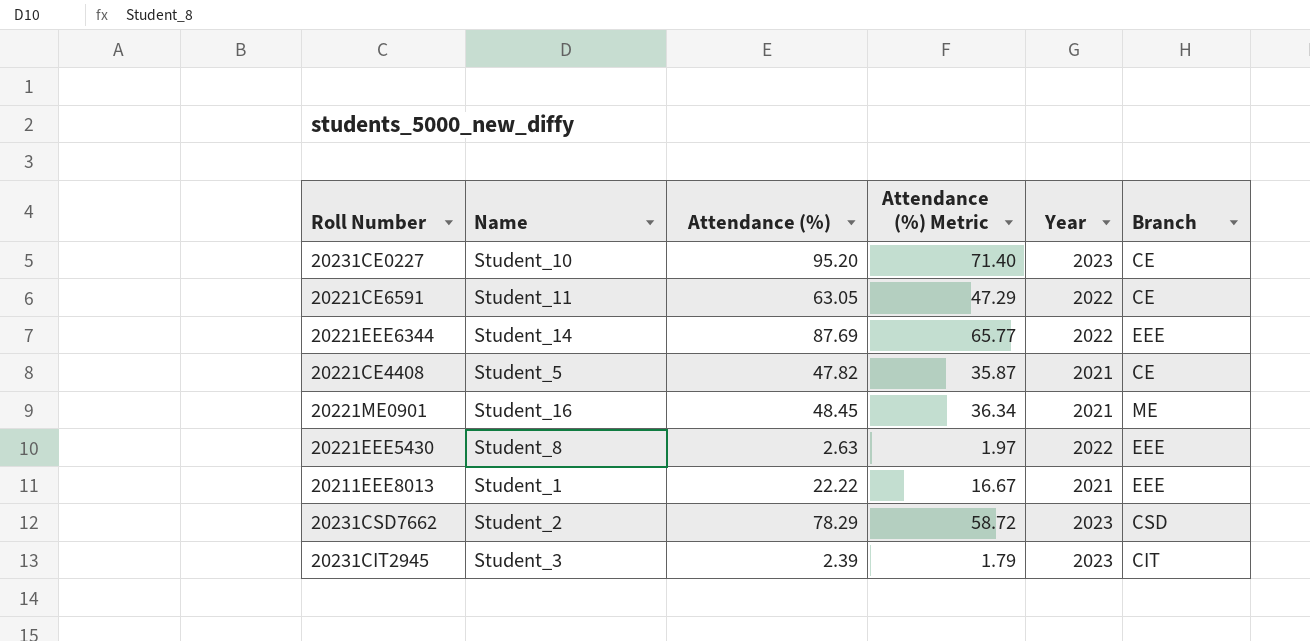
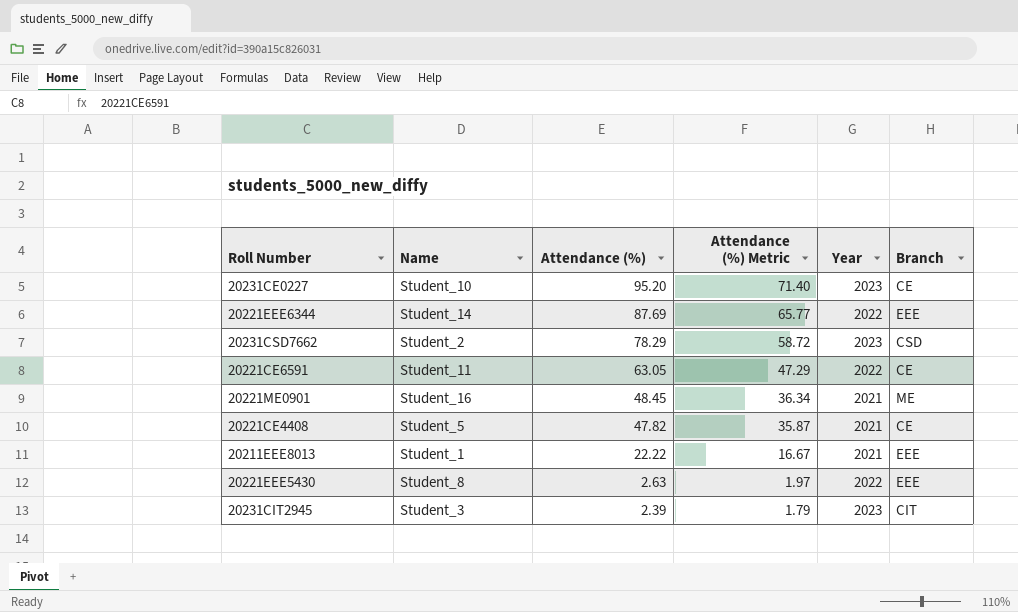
row order: none -> Attendance (%) descending

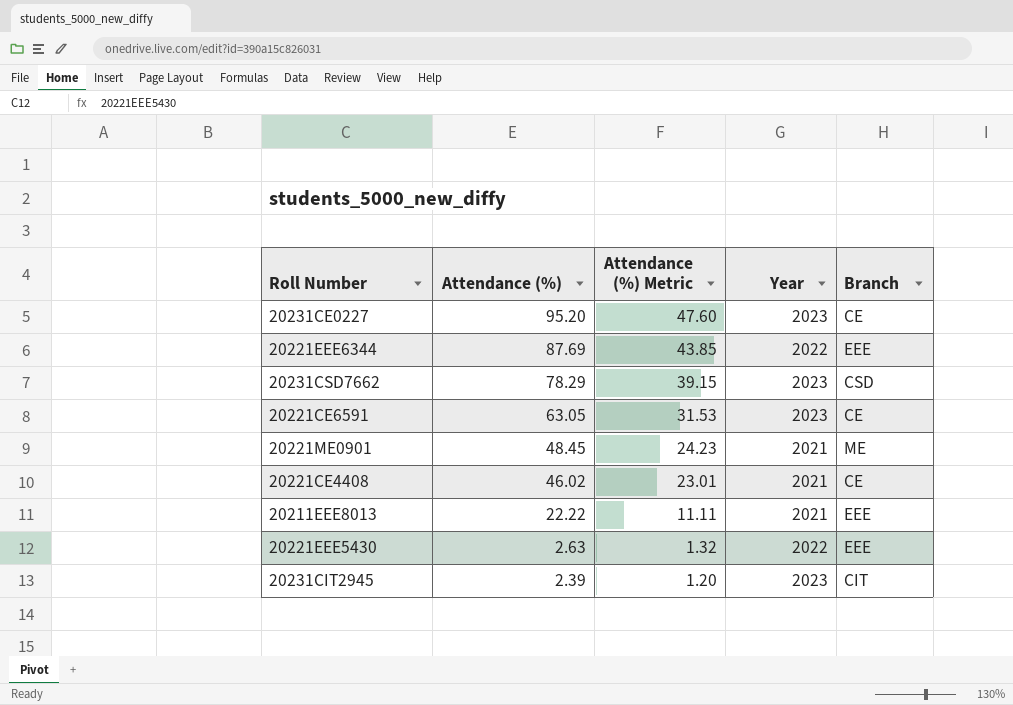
column Name | position: 2 -> none
column Attendance (%) Metric | formula: [Attendance (%)] * 0.75 -> [Attendance (%)] * 0.5
20221CE6591 | Year: 2022 -> 2023
20221CE4408 | Attendance (%): 47.82 -> 46.02

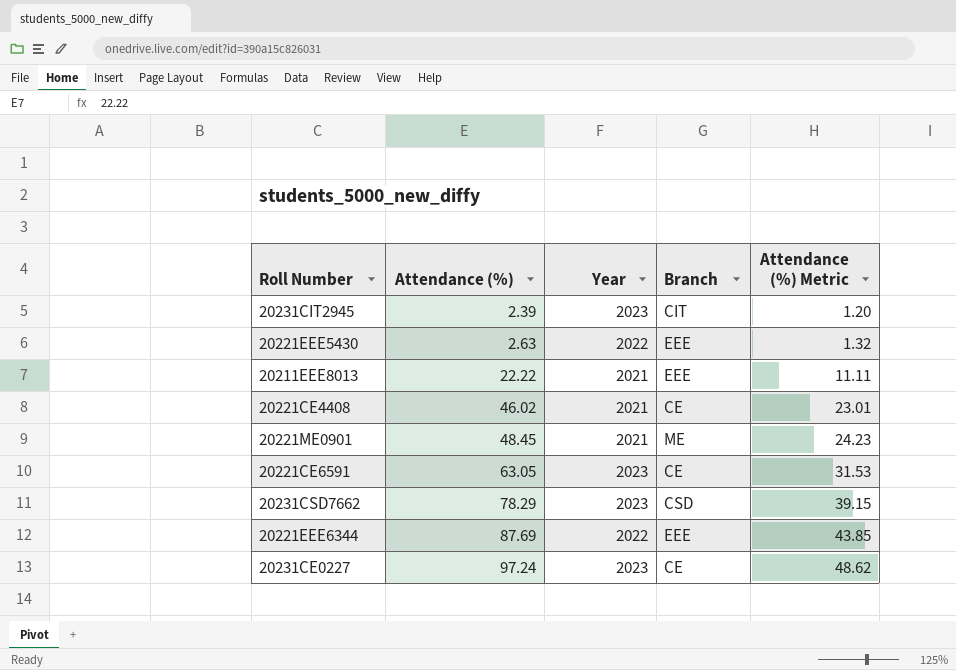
row order: Attendance (%) descending -> Attendance (%) ascending
column Attendance (%) Metric | position: 3 -> 5
20231CE0227 | Attendance (%): 95.20 -> 97.24
20231CE0227 | Attendance (%) Metric: 47.60 -> 48.62

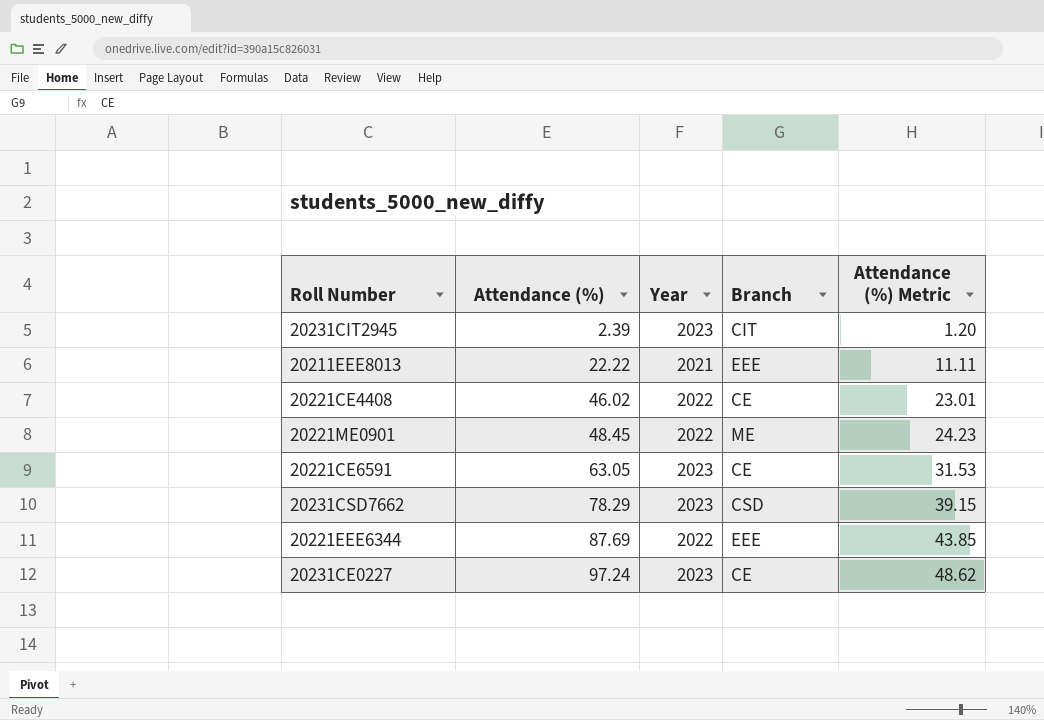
row 20221EEE5430: 2.63 | 2022 | EEE | 1.32 -> none
20221CE4408 | Year: 2021 -> 2022
20221ME0901 | Year: 2021 -> 2022

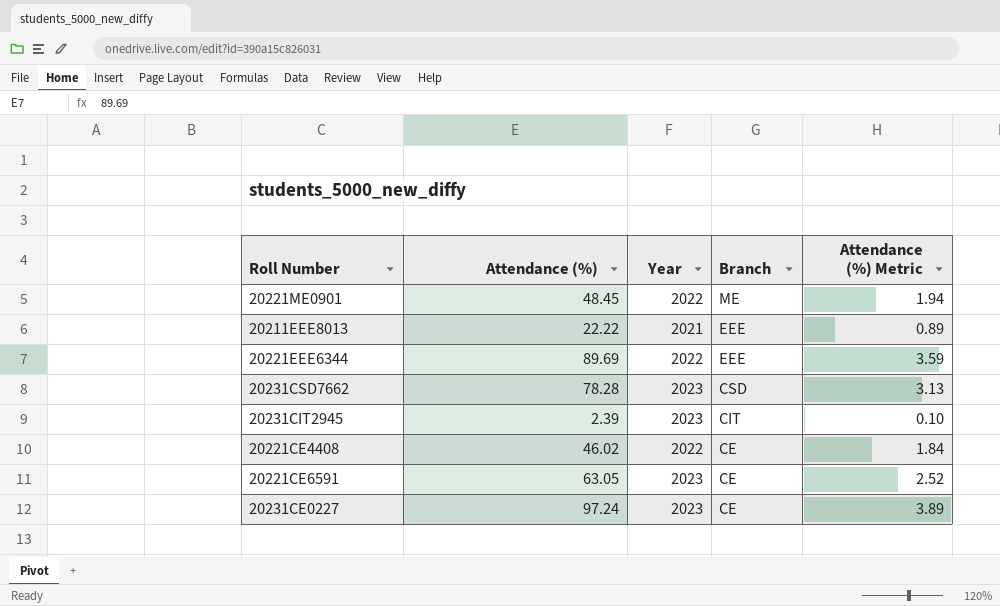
row order: Attendance (%) ascending -> Branch descending
column Attendance (%) Metric | formula: [Attendance (%)] * 0.5 -> [Attendance (%)] * 0.04
20221EEE6344 | Attendance (%): 87.69 -> 89.69
20231CSD7662 | Attendance (%): 78.29 -> 78.28

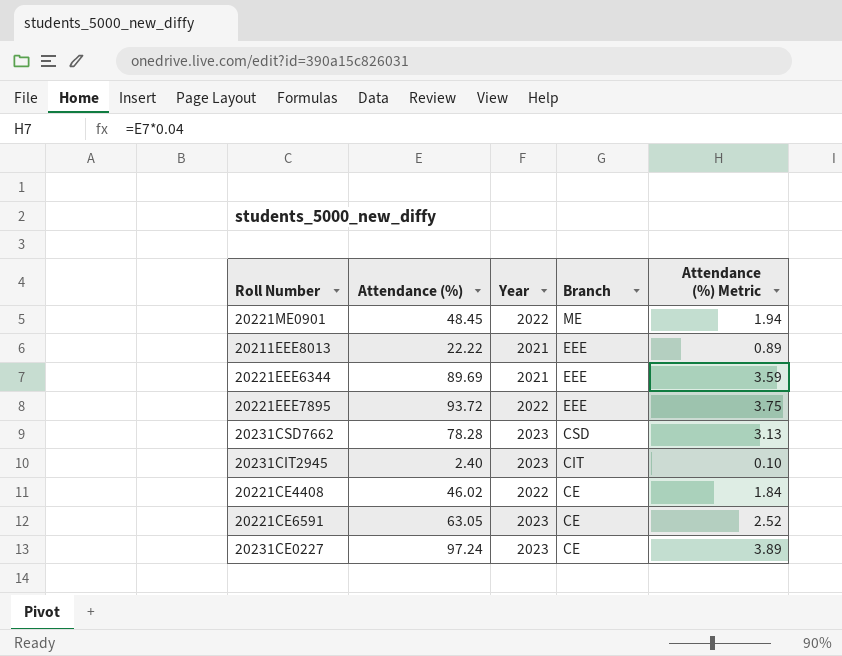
20221EEE6344 | Year: 2022 -> 2021
row 20221EEE7895: none -> 93.72 | 2022 | EEE | 3.75
20231CIT2945 | Attendance (%): 2.39 -> 2.40

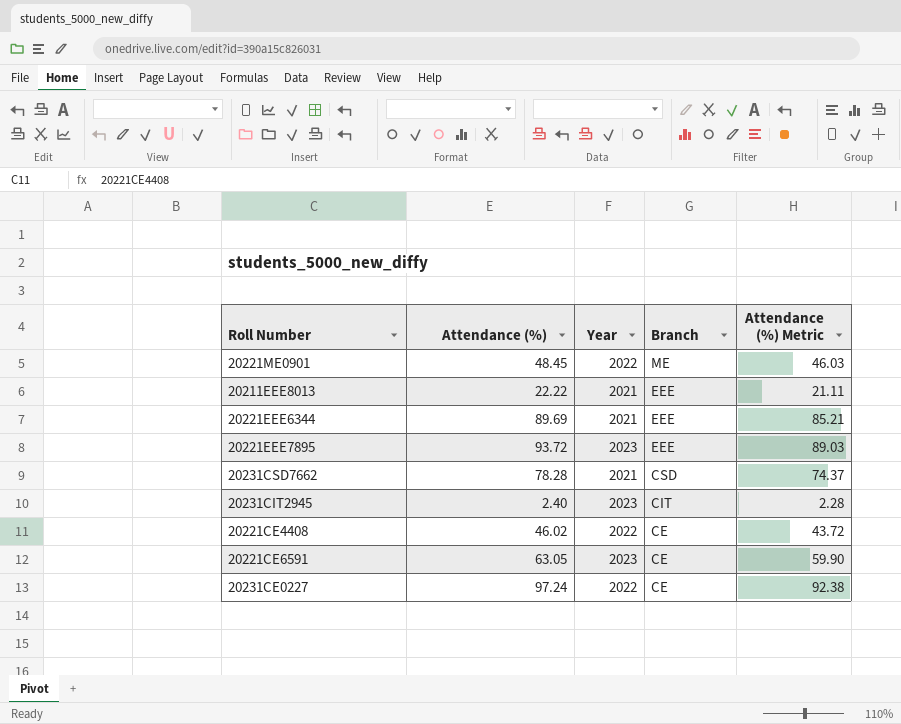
column Attendance (%) Metric | formula: [Attendance (%)] * 0.04 -> [Attendance (%)] * 0.95
20221EEE7895 | Year: 2022 -> 2023
20231CSD7662 | Year: 2023 -> 2021
20231CE0227 | Year: 2023 -> 2022

